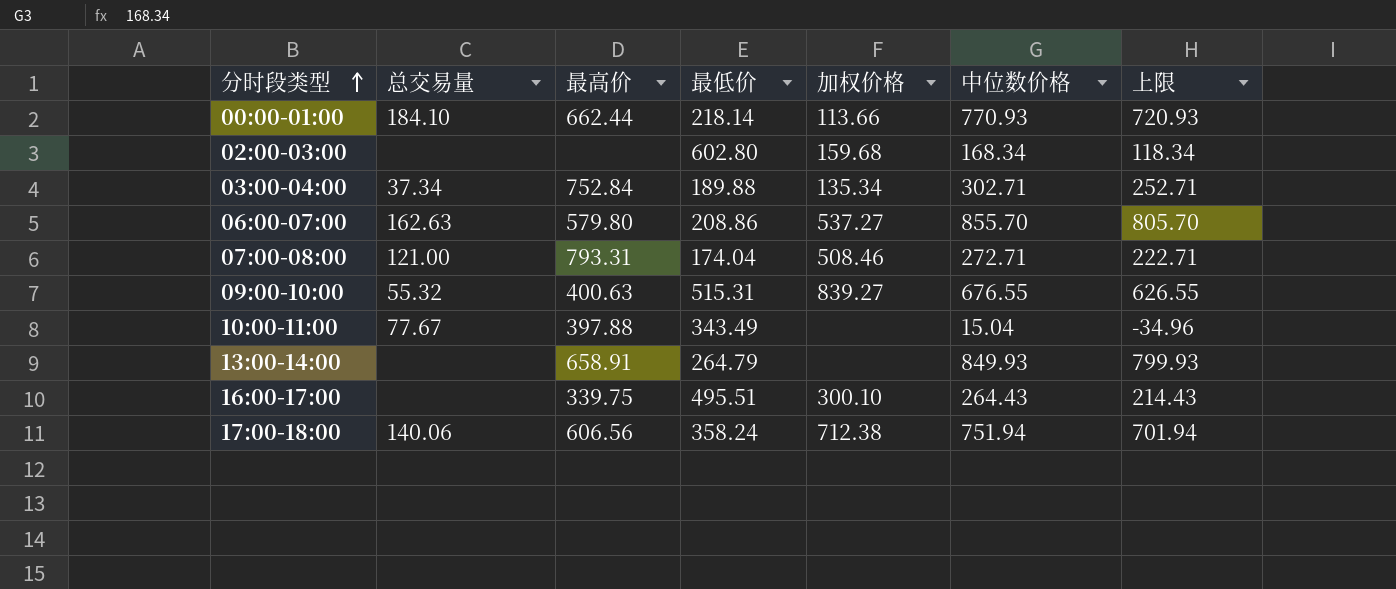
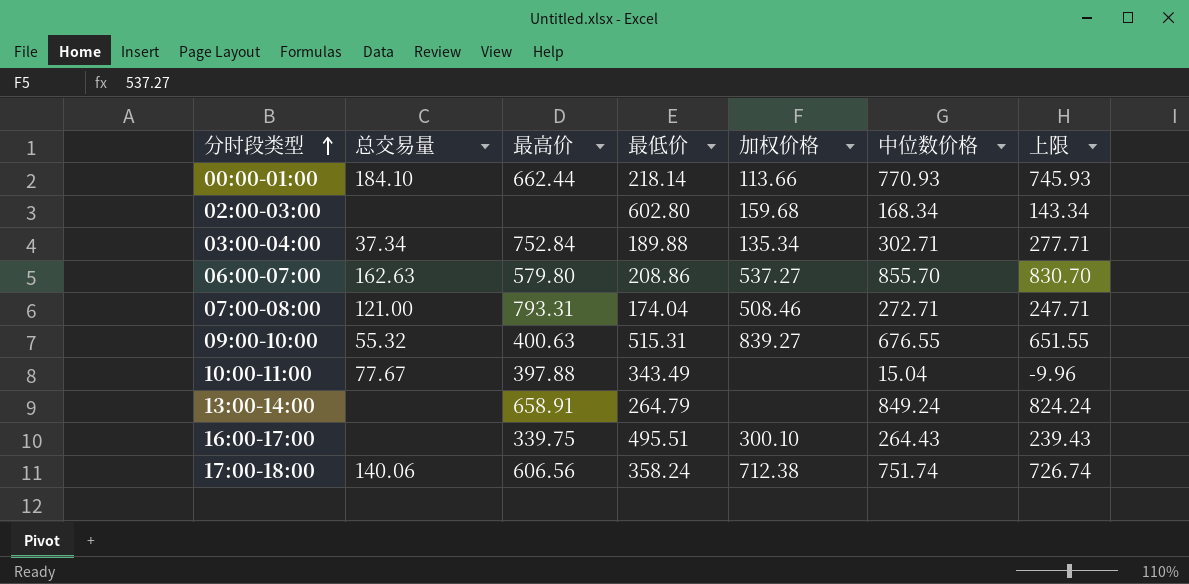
column 上限 | formula: [中位数价格] - 50 -> [中位数价格] - 25
13:00-14:00 | 中位数价格: 849.93 -> 849.24
17:00-18:00 | 中位数价格: 751.94 -> 751.74

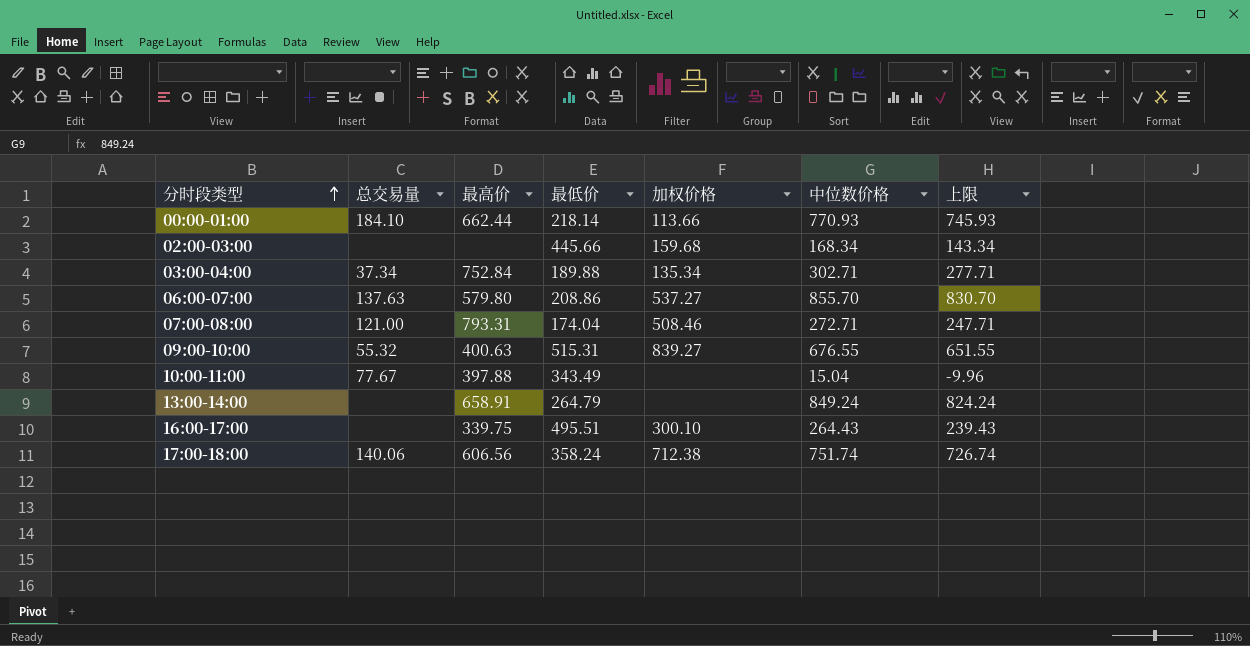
02:00-03:00 | 最低价: 602.80 -> 445.66
06:00-07:00 | 总交易量: 162.63 -> 137.63

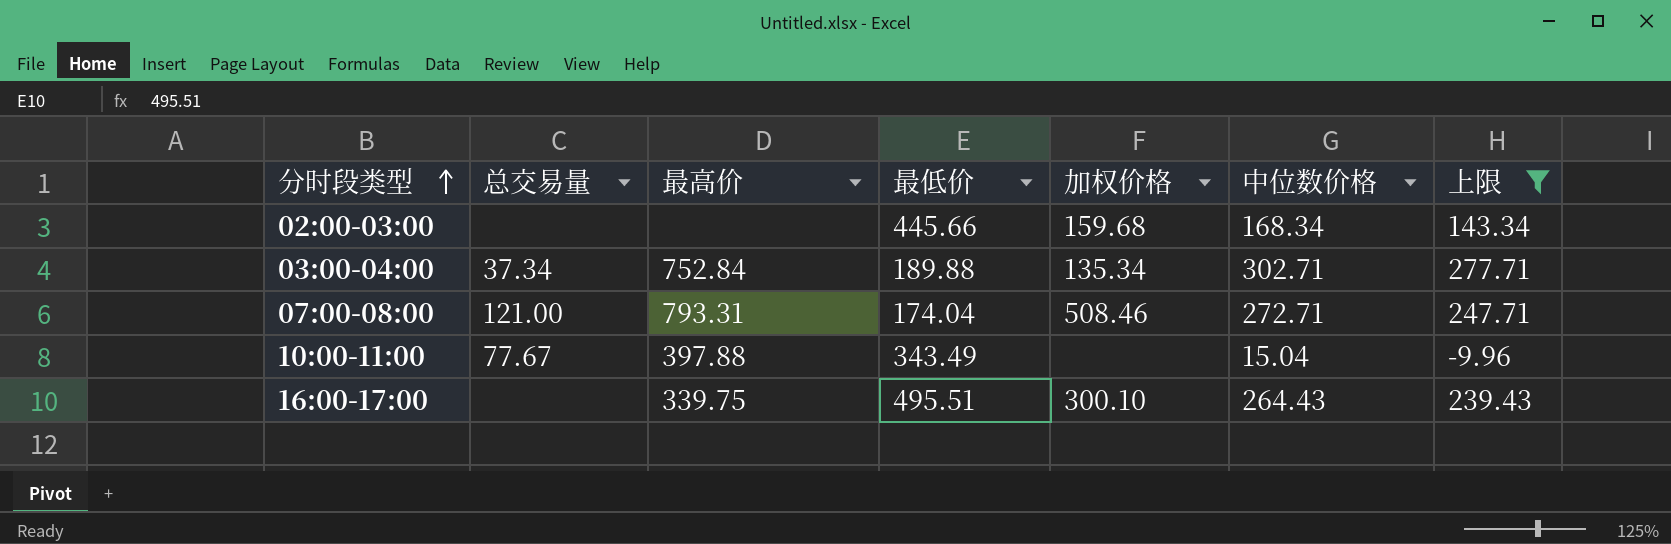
filter: none -> 上限 <= 277.71

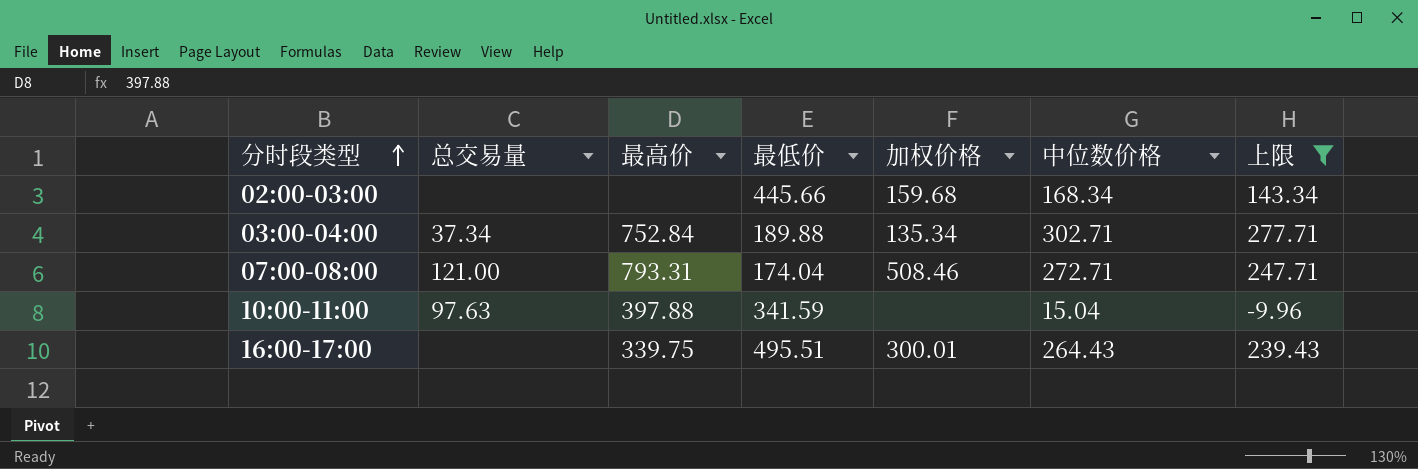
10:00-11:00 | 总交易量: 77.67 -> 97.63
10:00-11:00 | 最低价: 343.49 -> 341.59
16:00-17:00 | 加权价格: 300.10 -> 300.01

